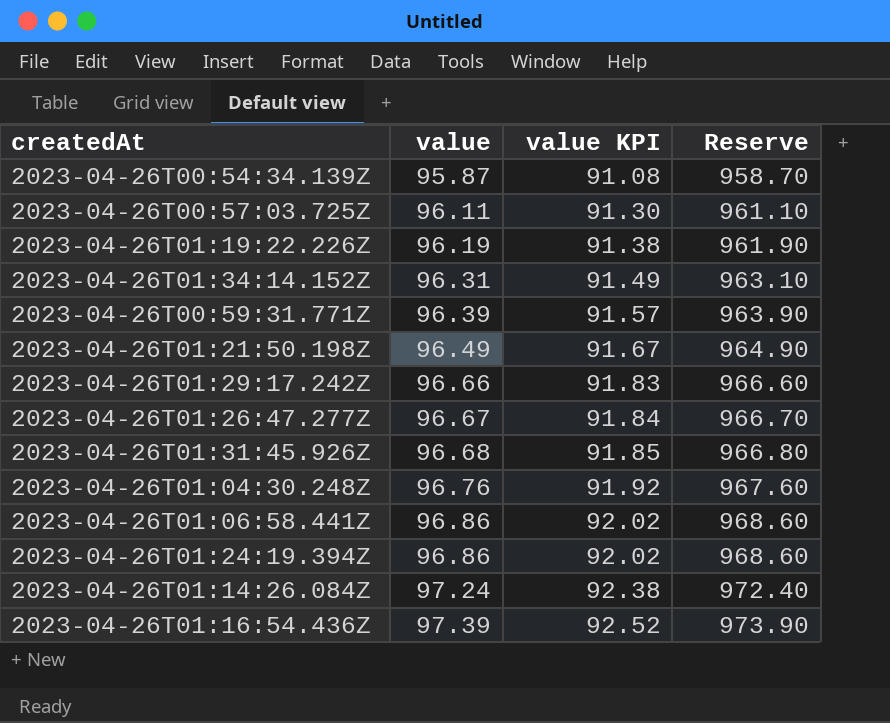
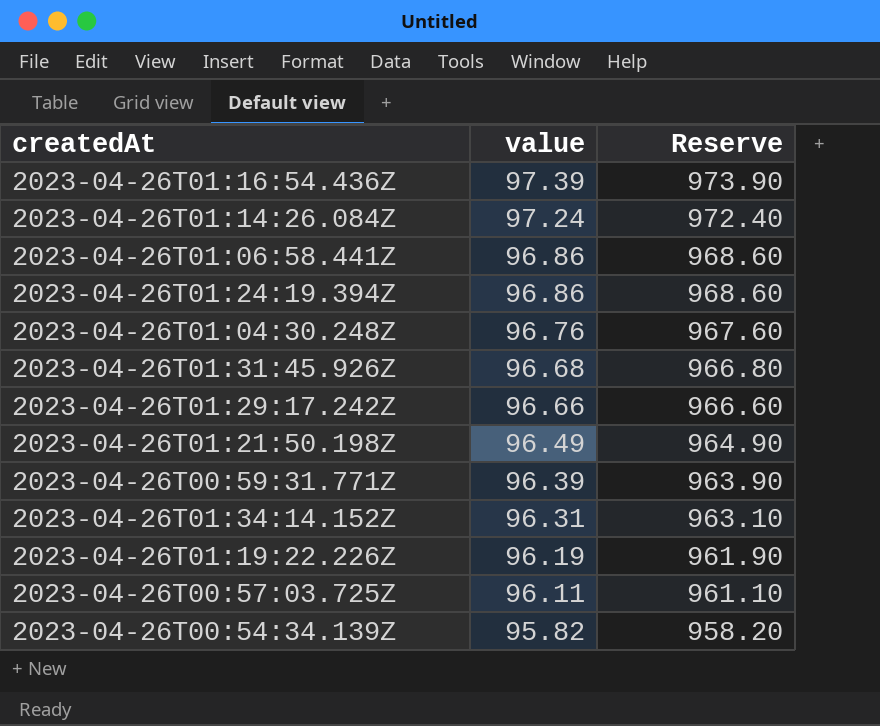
row order: value ascending -> value descending
column value KPI | formula: [value] * 0.95 -> none
row 2023-04-26T01:26:47.277Z: 96.67 | 91.84 | 966.70 -> none
2023-04-26T00:54:34.139Z | value: 95.87 -> 95.82
2023-04-26T00:54:34.139Z | Reserve: 958.70 -> 958.20

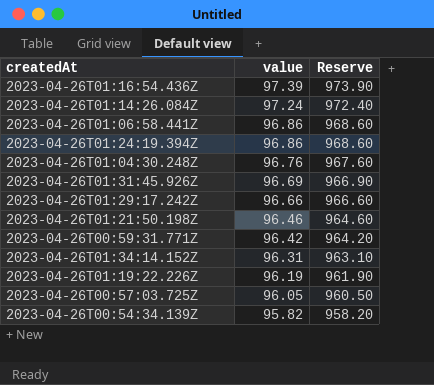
2023-04-26T01:31:45.926Z | value: 96.68 -> 96.69
2023-04-26T01:31:45.926Z | Reserve: 966.80 -> 966.90
2023-04-26T01:21:50.198Z | value: 96.49 -> 96.46
2023-04-26T01:21:50.198Z | Reserve: 964.90 -> 964.60
2023-04-26T00:59:31.771Z | value: 96.39 -> 96.42
2023-04-26T00:59:31.771Z | Reserve: 963.90 -> 964.20
2023-04-26T00:57:03.725Z | value: 96.11 -> 96.05
2023-04-26T00:57:03.725Z | Reserve: 961.10 -> 960.50

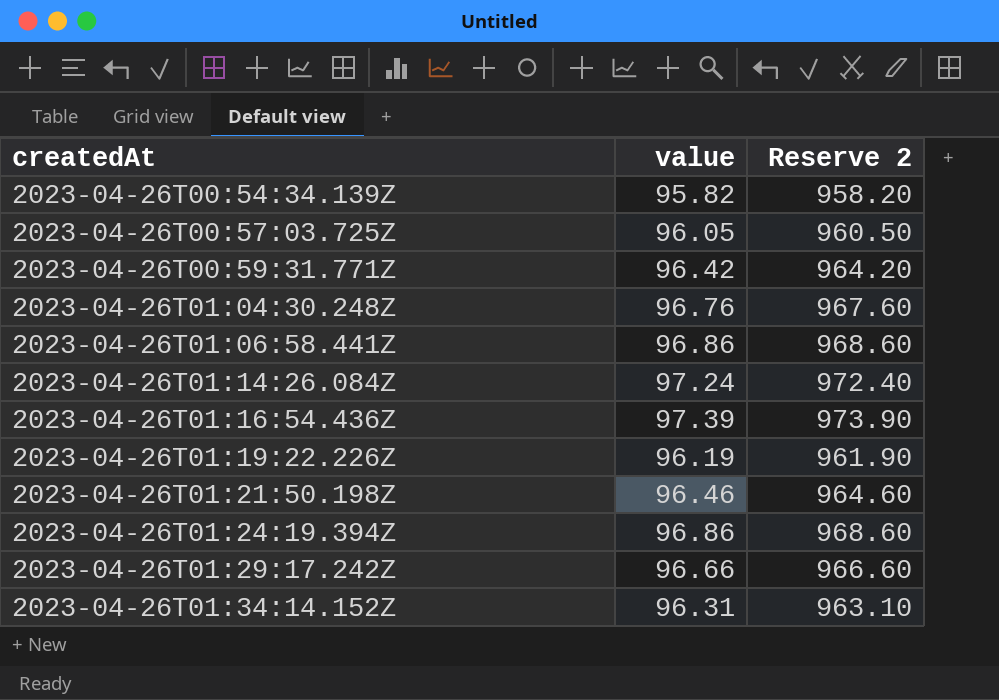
row order: value descending -> createdAt ascending
column name: Reserve -> Reserve 2
row 2023-04-26T01:31:45.926Z: 96.69 | 966.90 -> none

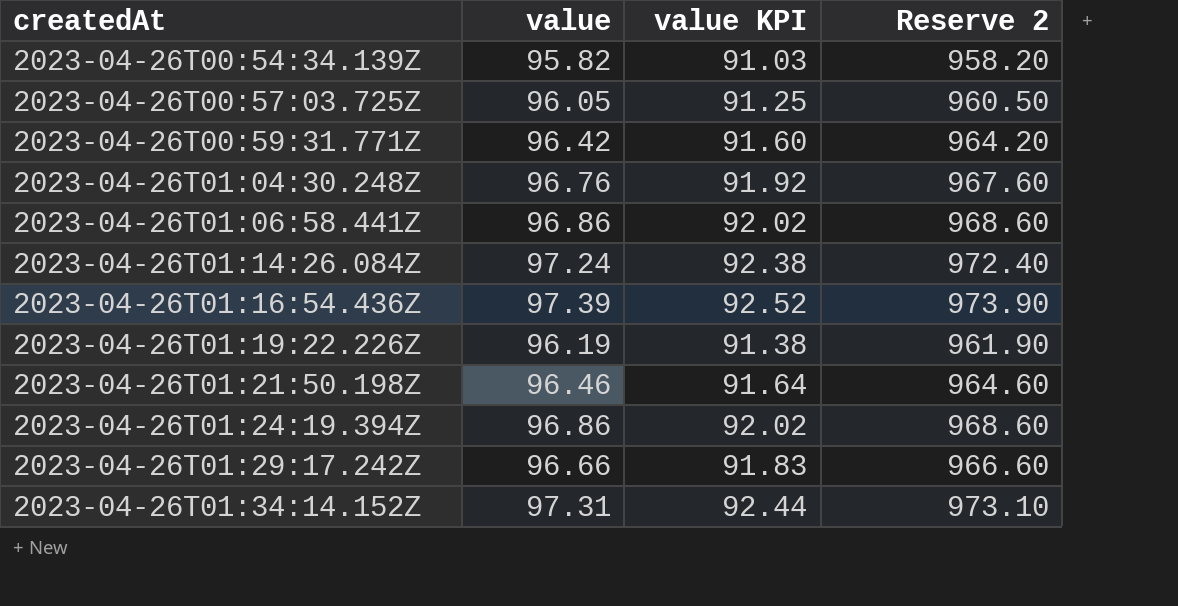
column value KPI | formula: none -> [value] * 0.95
2023-04-26T01:34:14.152Z | value: 96.31 -> 97.31
2023-04-26T01:34:14.152Z | Reserve 2: 963.10 -> 973.10

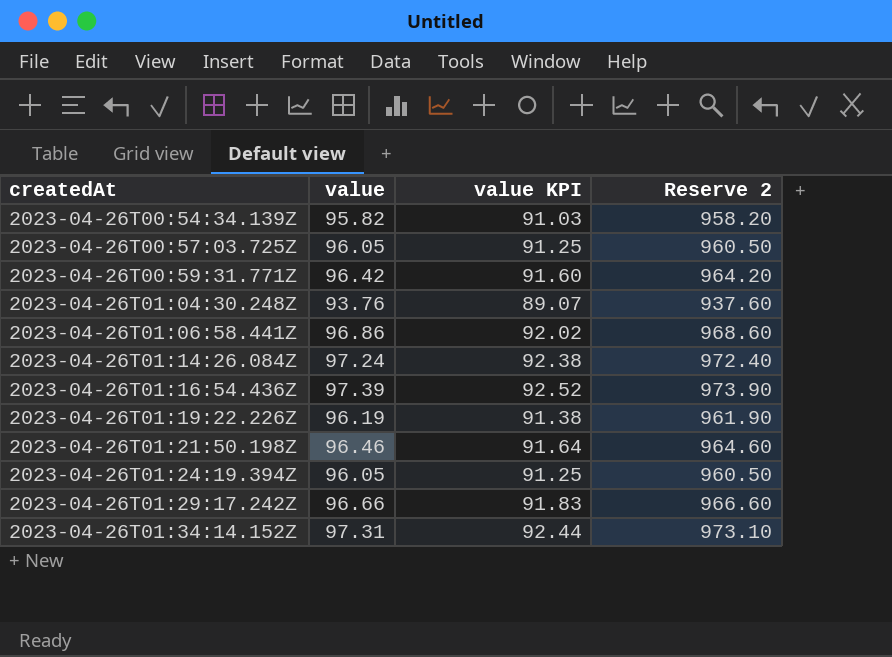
2023-04-26T01:04:30.248Z | value: 96.76 -> 93.76
2023-04-26T01:04:30.248Z | value KPI: 91.92 -> 89.07
2023-04-26T01:04:30.248Z | Reserve 2: 967.60 -> 937.60
2023-04-26T01:24:19.394Z | value: 96.86 -> 96.05
2023-04-26T01:24:19.394Z | value KPI: 92.02 -> 91.25
2023-04-26T01:24:19.394Z | Reserve 2: 968.60 -> 960.50

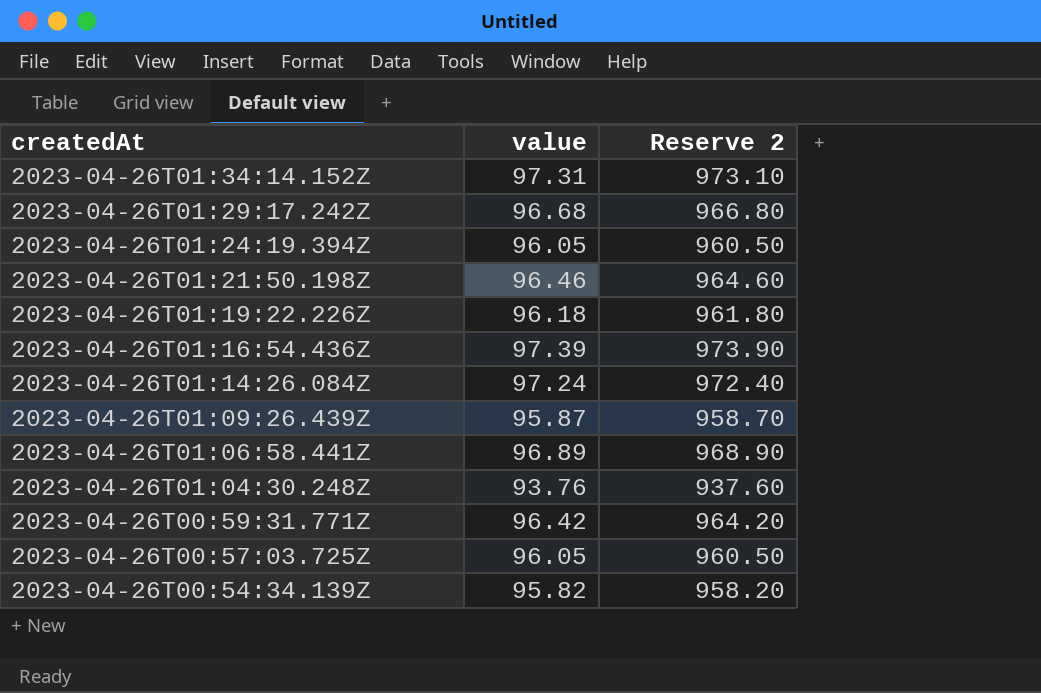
row order: createdAt ascending -> createdAt descending
column value KPI | formula: [value] * 0.95 -> none
2023-04-26T01:29:17.242Z | value: 96.66 -> 96.68
2023-04-26T01:29:17.242Z | Reserve 2: 966.60 -> 966.80
2023-04-26T01:19:22.226Z | value: 96.19 -> 96.18
2023-04-26T01:19:22.226Z | Reserve 2: 961.90 -> 961.80
row 2023-04-26T01:09:26.439Z: none -> 95.87 | 958.70
2023-04-26T01:06:58.441Z | value: 96.86 -> 96.89
2023-04-26T01:06:58.441Z | Reserve 2: 968.60 -> 968.90

